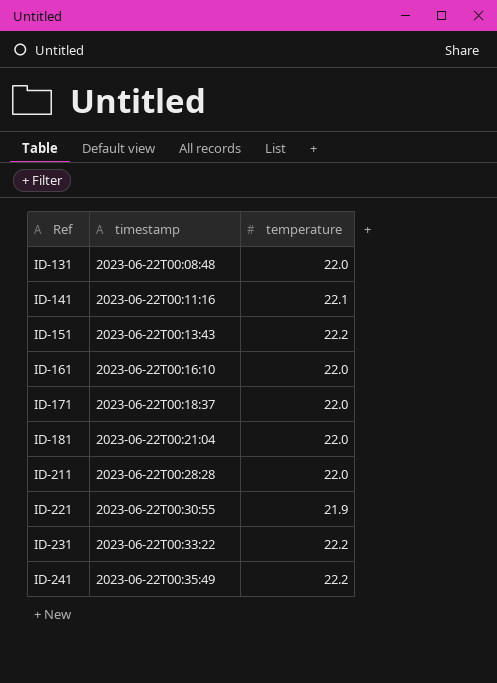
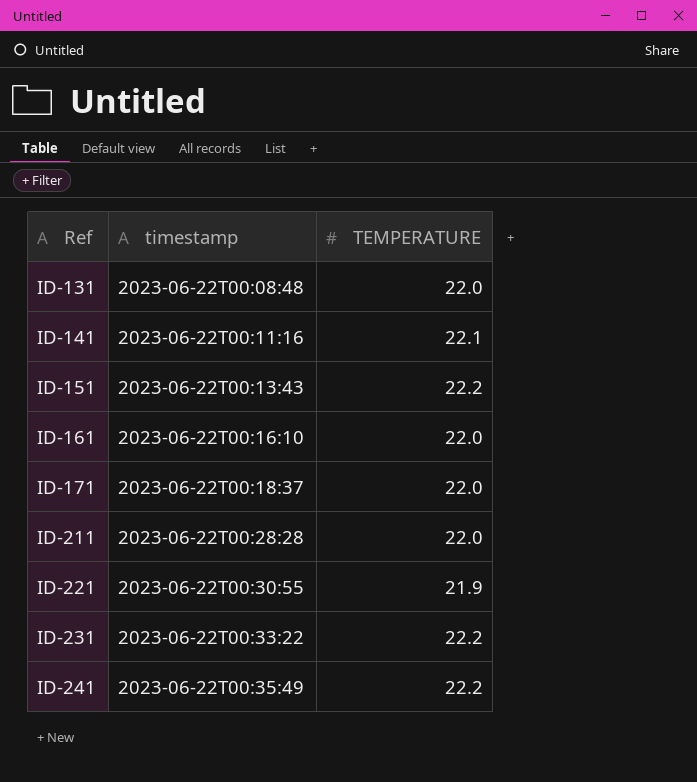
column name: temperature -> TEMPERATURE
row ID-181: 2023-06-22T00:21:04 | 22.0 -> none

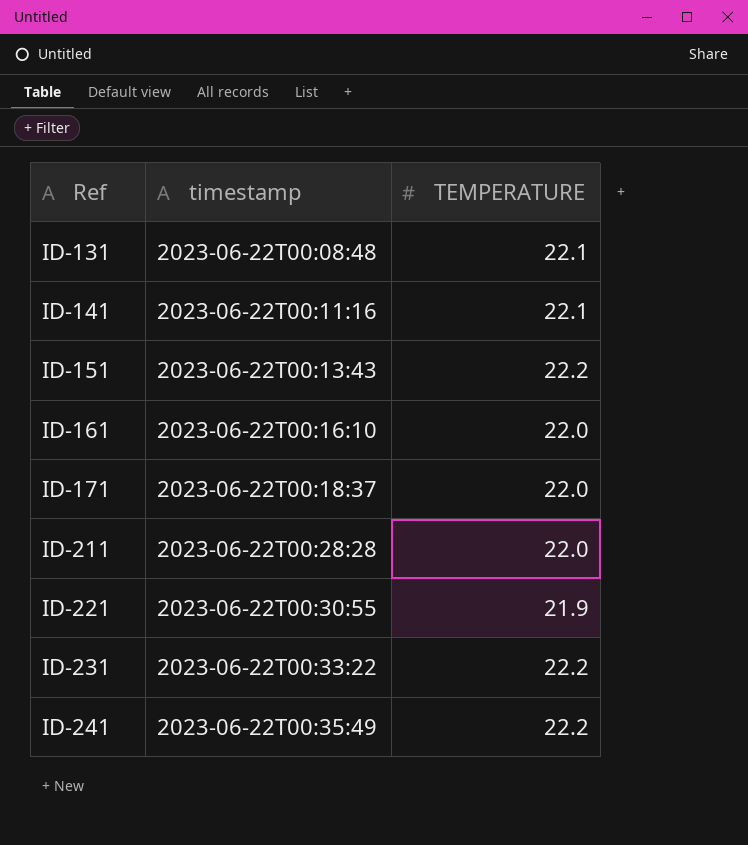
ID-131 | TEMPERATURE: 22.0 -> 22.1

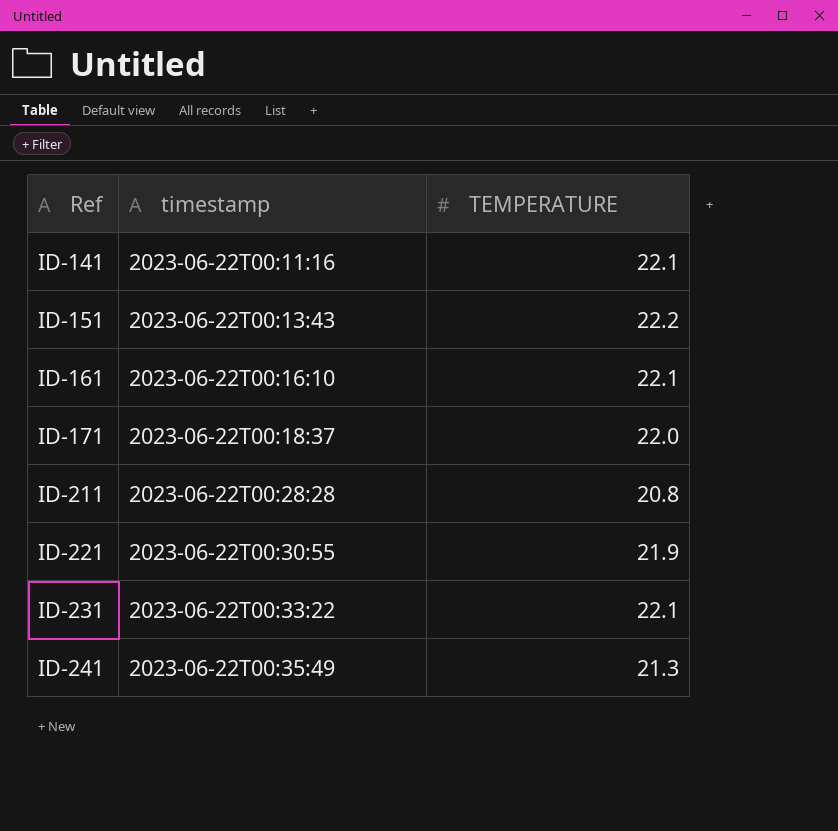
row ID-131: 2023-06-22T00:08:48 | 22.1 -> none
ID-161 | TEMPERATURE: 22.0 -> 22.1
ID-211 | TEMPERATURE: 22.0 -> 20.8
ID-231 | TEMPERATURE: 22.2 -> 22.1
ID-241 | TEMPERATURE: 22.2 -> 21.3

